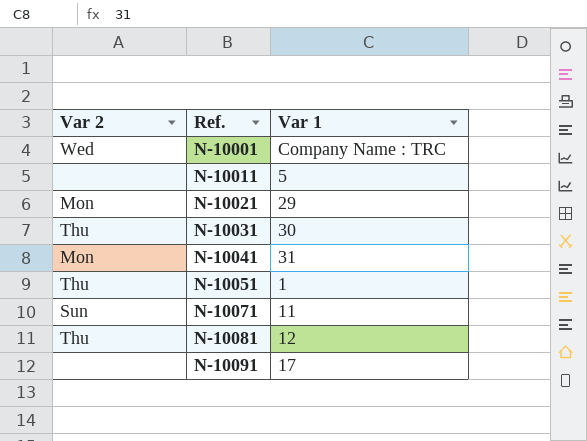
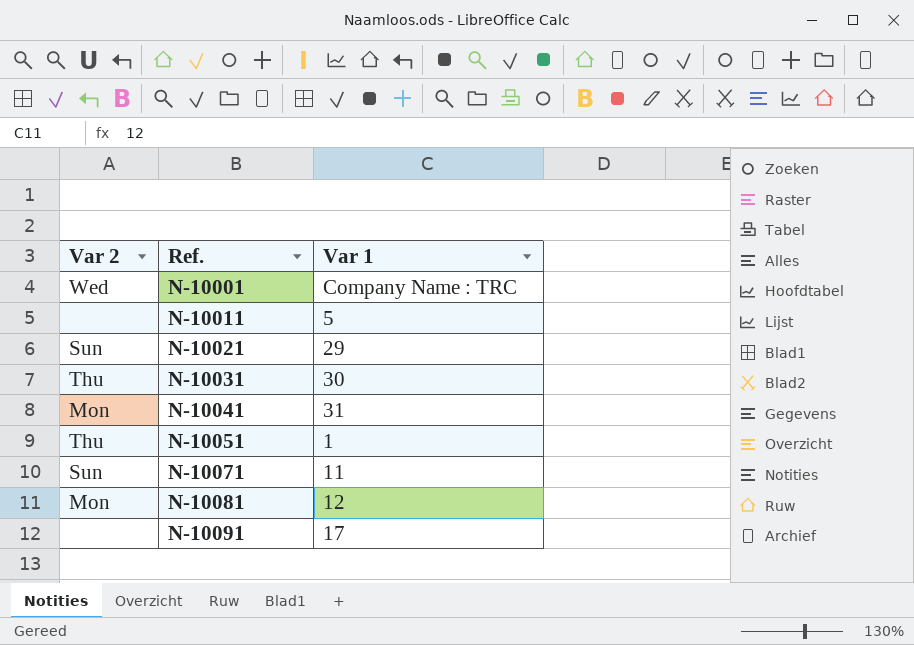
N-10021 | Var 2: Mon -> Sun
N-10081 | Var 2: Thu -> Mon

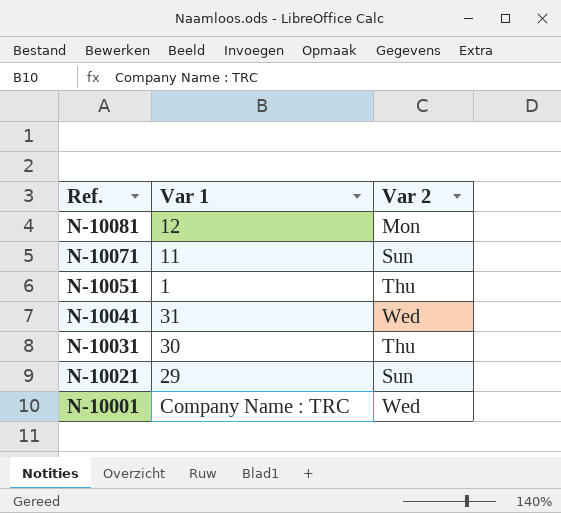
row order: Ref. ascending -> Ref. descending
column Var 2 | position: 1 -> 3
row N-10011: none | 5 -> none
row N-10091: none | 17 -> none
N-10041 | Var 2: Mon -> Wed

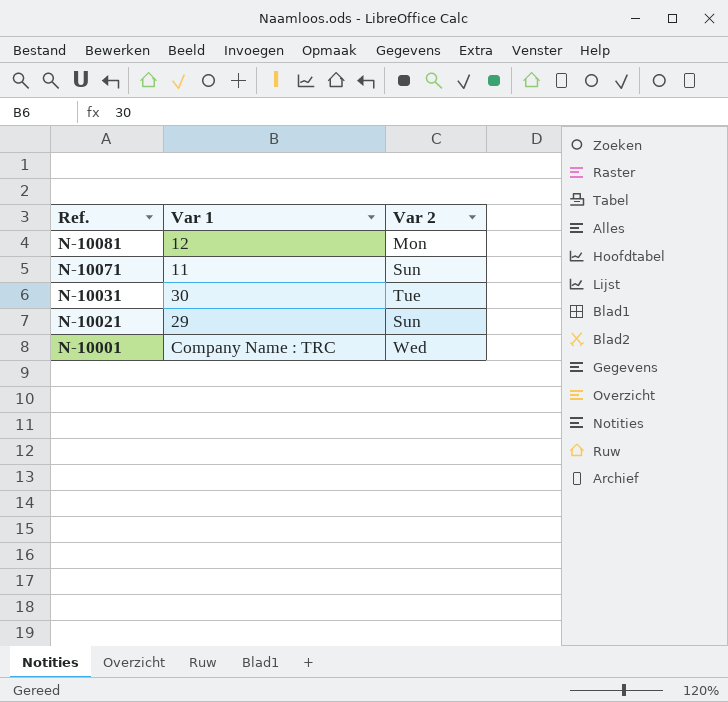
row N-10051: 1 | Thu -> none
row N-10041: 31 | Wed -> none
N-10031 | Var 2: Thu -> Tue

